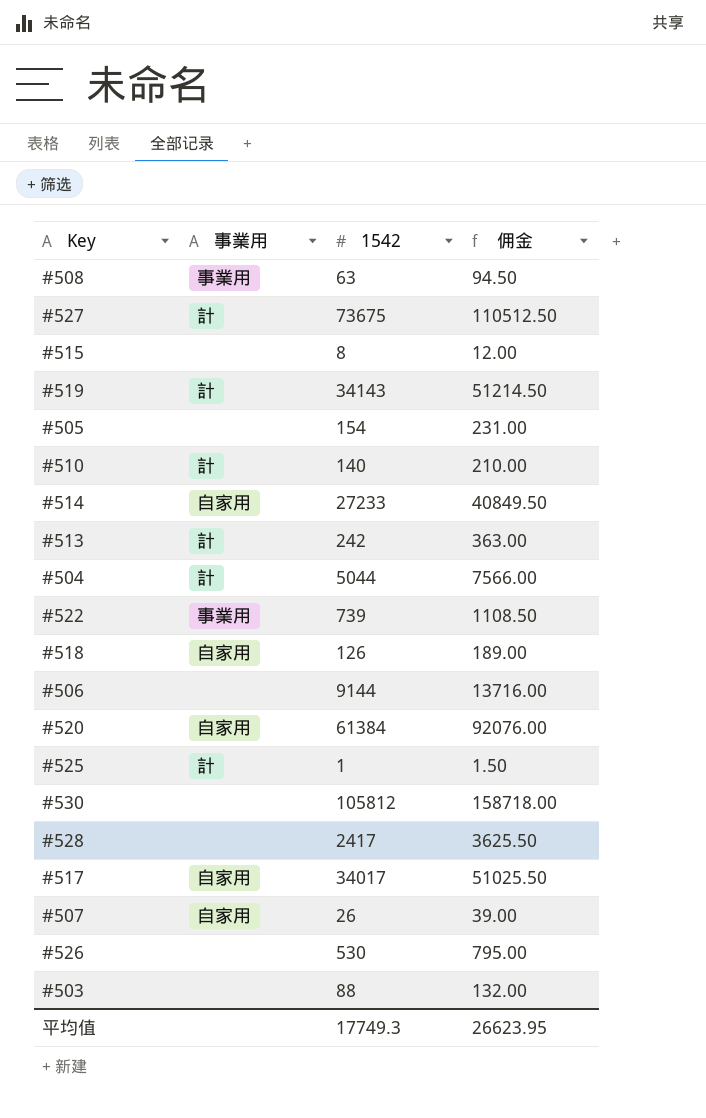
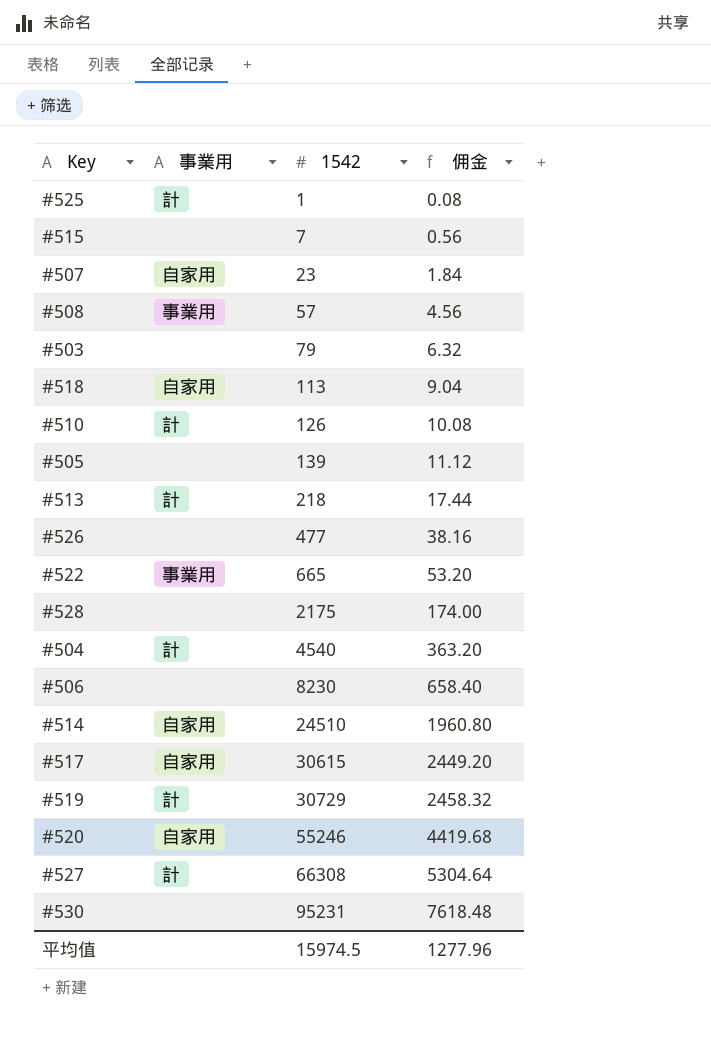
row order: none -> 1542 ascending
column 佣金 | formula: [1542] * 1.5 -> [1542] * 0.08
#515 | 1542: 8 -> 7
#507 | 1542: 26 -> 23
#508 | 1542: 63 -> 57
#503 | 1542: 88 -> 79
#518 | 1542: 126 -> 113
#510 | 1542: 140 -> 126
#505 | 1542: 154 -> 139
#513 | 1542: 242 -> 218
#526 | 1542: 530 -> 477
#522 | 1542: 739 -> 665
#528 | 1542: 2417 -> 2175
#504 | 1542: 5044 -> 4540
#506 | 1542: 9144 -> 8230
#514 | 1542: 27233 -> 24510
#517 | 1542: 34017 -> 30615
#519 | 1542: 34143 -> 30729
#520 | 1542: 61384 -> 55246
#527 | 1542: 73675 -> 66308
#530 | 1542: 105812 -> 95231
平均值 | 1542: 17749.3 -> 15974.5
平均值 | 佣金: 26623.95 -> 1277.96

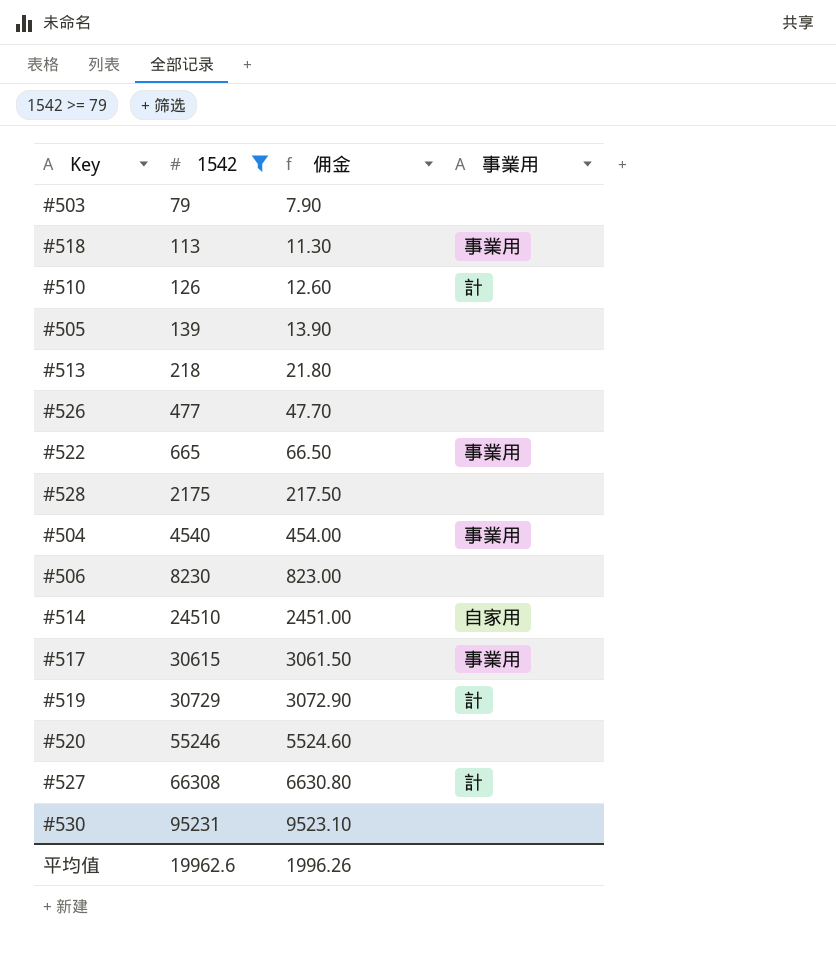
filter: none -> 1542 >= 79
column 佣金 | formula: [1542] * 0.08 -> [1542] * 0.1
column 事業用 | position: 2 -> 4
#518 | 事業用: 自家用 -> 事業用
#513 | 事業用: 計 -> none
#504 | 事業用: 計 -> 事業用
#517 | 事業用: 自家用 -> 事業用
#520 | 事業用: 自家用 -> none
平均值 | 1542: 15974.5 -> 19962.6
平均值 | 佣金: 1277.96 -> 1996.26

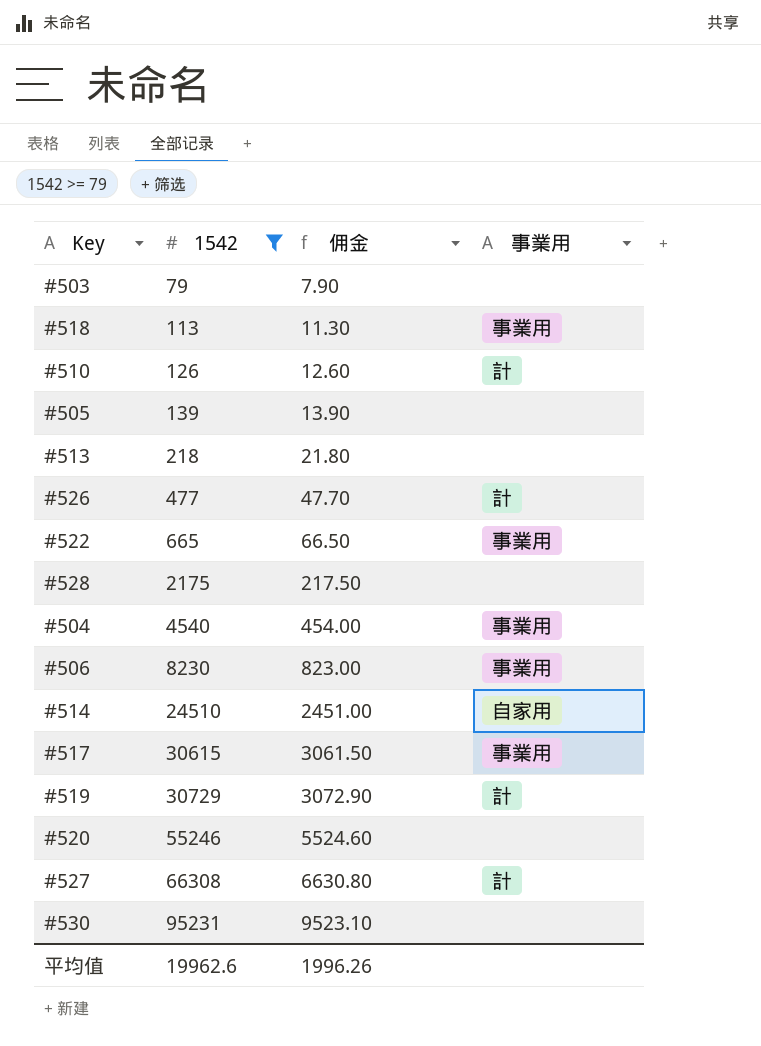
#526 | 事業用: none -> 計
#506 | 事業用: none -> 事業用

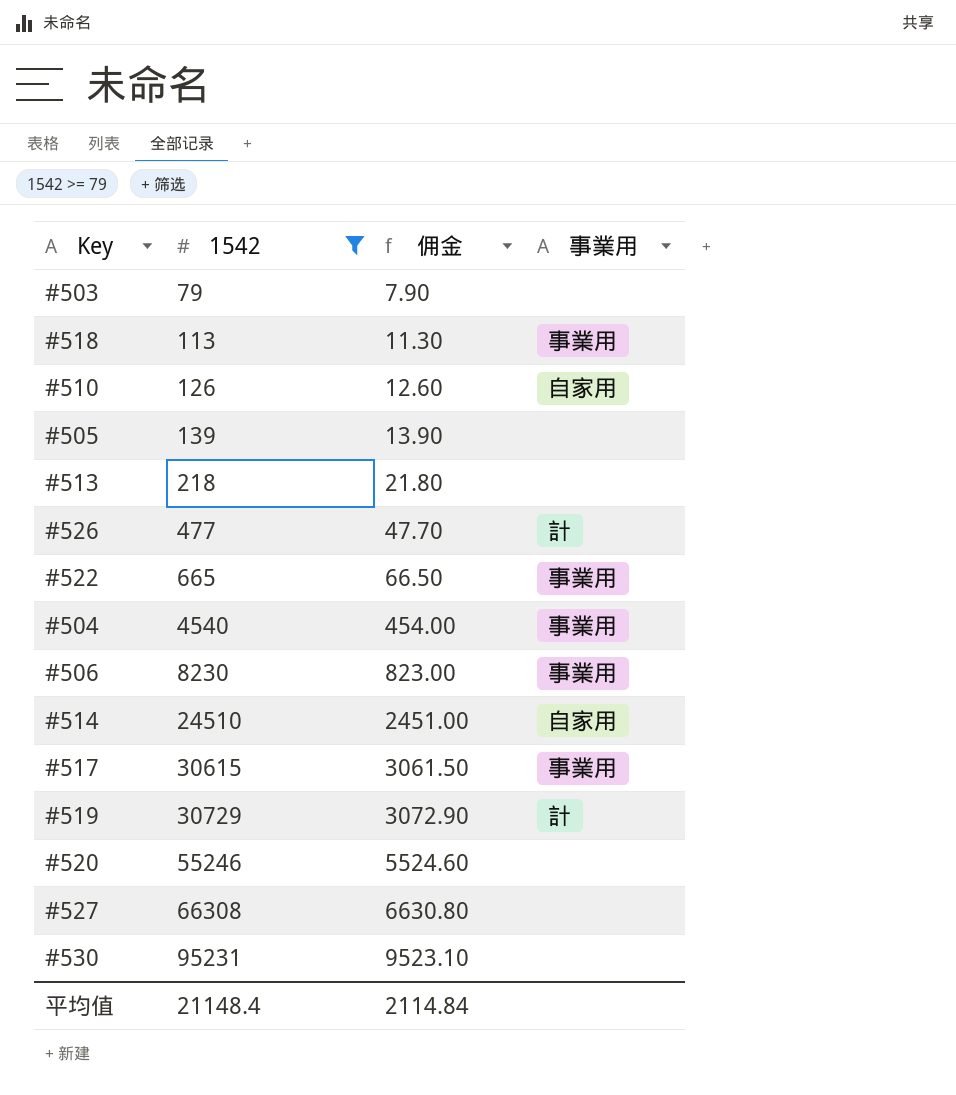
row #528: 2175 | 217.50 | none -> none
#510 | 事業用: 計 -> 自家用
#527 | 事業用: 計 -> none
平均值 | 1542: 19962.6 -> 21148.4
平均值 | 佣金: 1996.26 -> 2114.84

